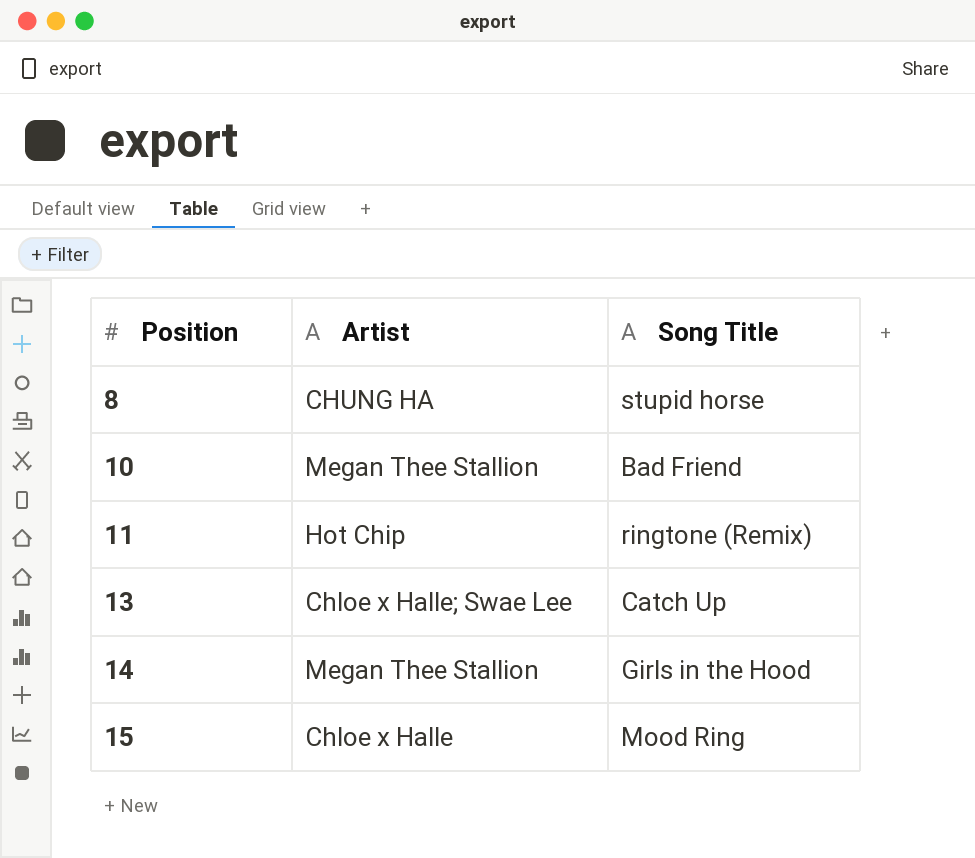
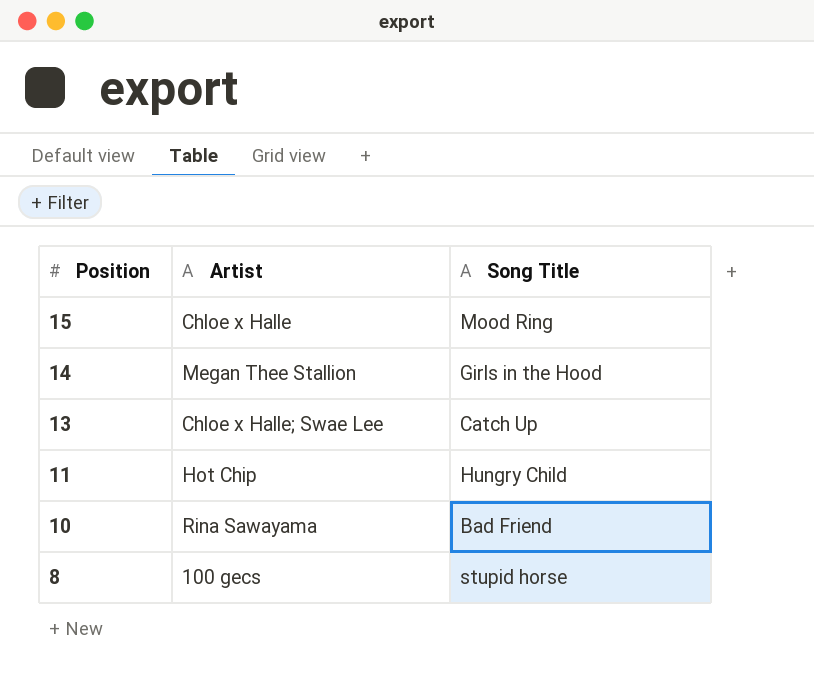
row order: Position ascending -> Position descending
11 | Song Title: ringtone (Remix) -> Hungry Child
10 | Artist: Megan Thee Stallion -> Rina Sawayama
8 | Artist: CHUNG HA -> 100 gecs

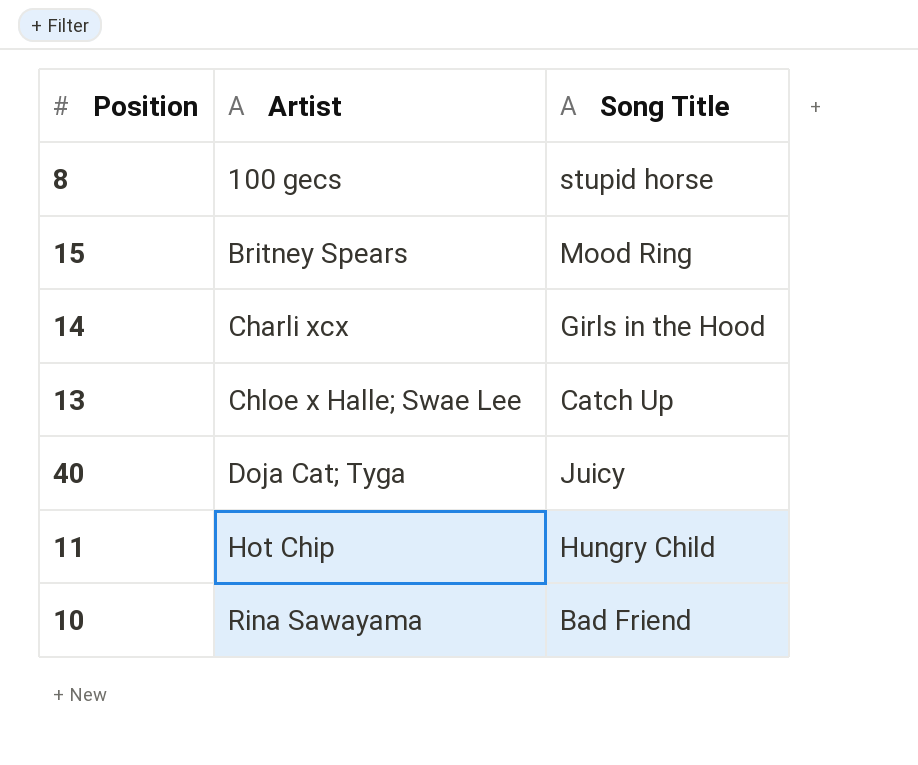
row order: Position descending -> Artist ascending
15 | Artist: Chloe x Halle -> Britney Spears
14 | Artist: Megan Thee Stallion -> Charli xcx
row 40: none -> Doja Cat; Tyga | Juicy

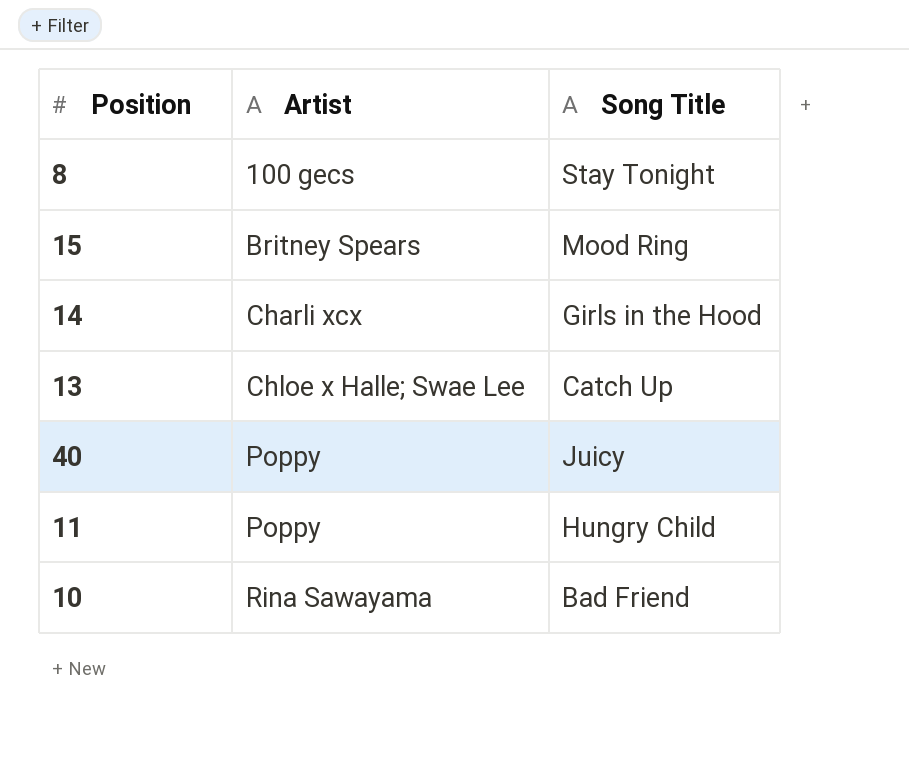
8 | Song Title: stupid horse -> Stay Tonight
40 | Artist: Doja Cat; Tyga -> Poppy
11 | Artist: Hot Chip -> Poppy

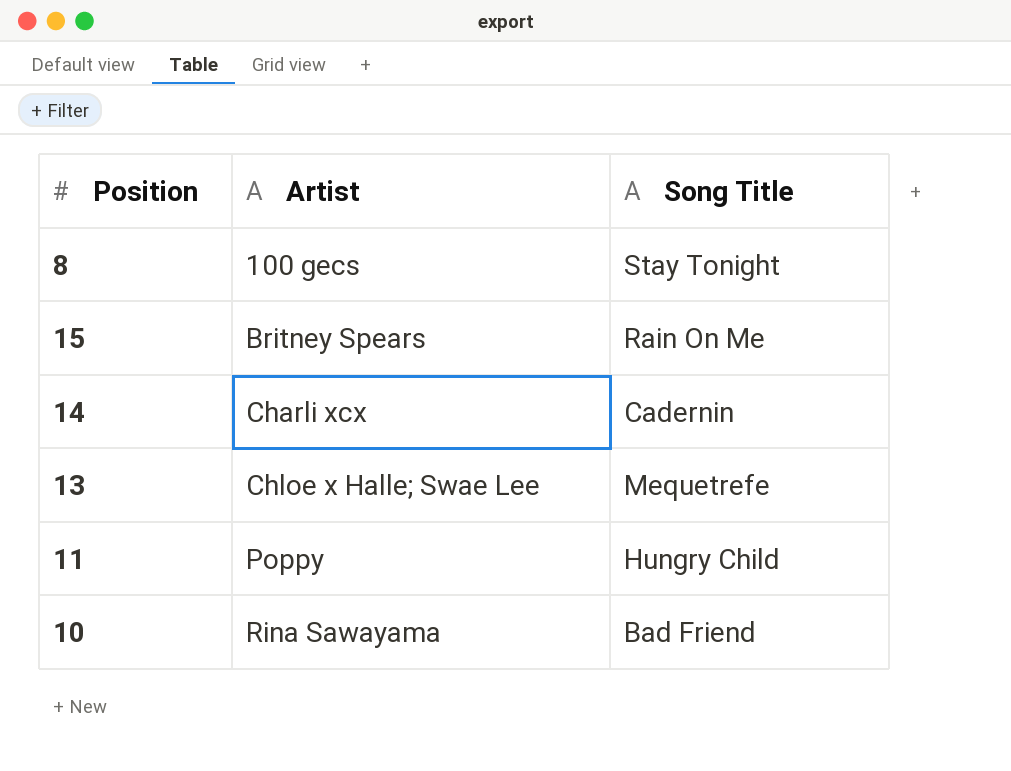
row 40: Poppy | Juicy -> none
15 | Song Title: Mood Ring -> Rain On Me
14 | Song Title: Girls in the Hood -> Cadernin
13 | Song Title: Catch Up -> Mequetrefe

